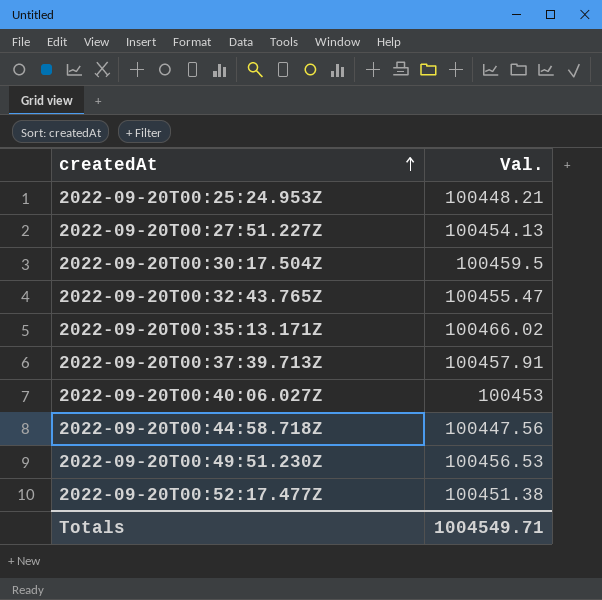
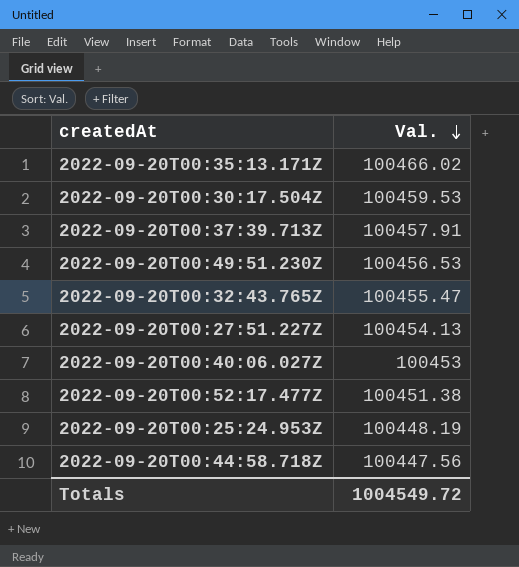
row order: createdAt ascending -> Val. descending
2022-09-20T00:30:17.504Z | Val.: 100459.5 -> 100459.53
2022-09-20T00:25:24.953Z | Val.: 100448.21 -> 100448.19
Totals | Val.: 1004549.71 -> 1004549.72

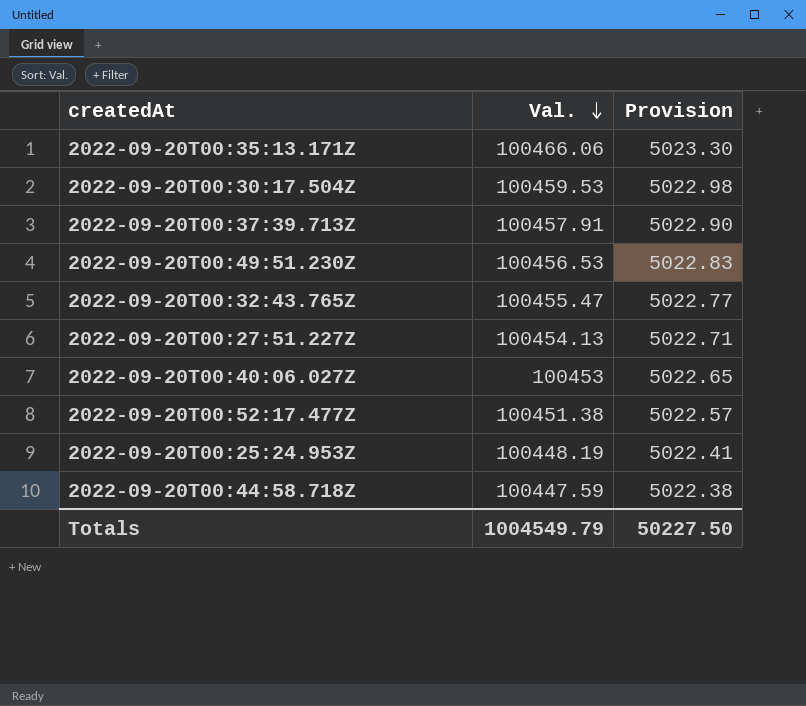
column Provision | formula: none -> [Val.] * 0.05
2022-09-20T00:35:13.171Z | Val.: 100466.02 -> 100466.06
2022-09-20T00:44:58.718Z | Val.: 100447.56 -> 100447.59
Totals | Val.: 1004549.72 -> 1004549.79

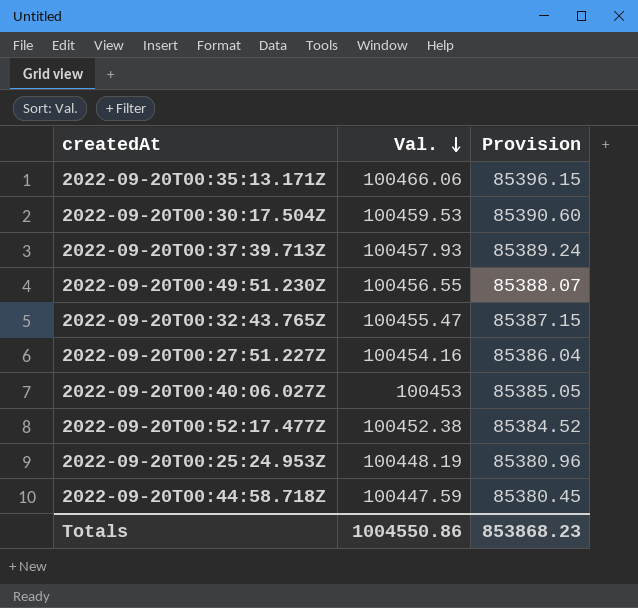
column Provision | formula: [Val.] * 0.05 -> [Val.] * 0.85
2022-09-20T00:37:39.713Z | Val.: 100457.91 -> 100457.93
2022-09-20T00:49:51.230Z | Val.: 100456.53 -> 100456.55
2022-09-20T00:27:51.227Z | Val.: 100454.13 -> 100454.16
2022-09-20T00:52:17.477Z | Val.: 100451.38 -> 100452.38
Totals | Val.: 1004549.79 -> 1004550.86
Totals | Provision: 50227.50 -> 853868.23

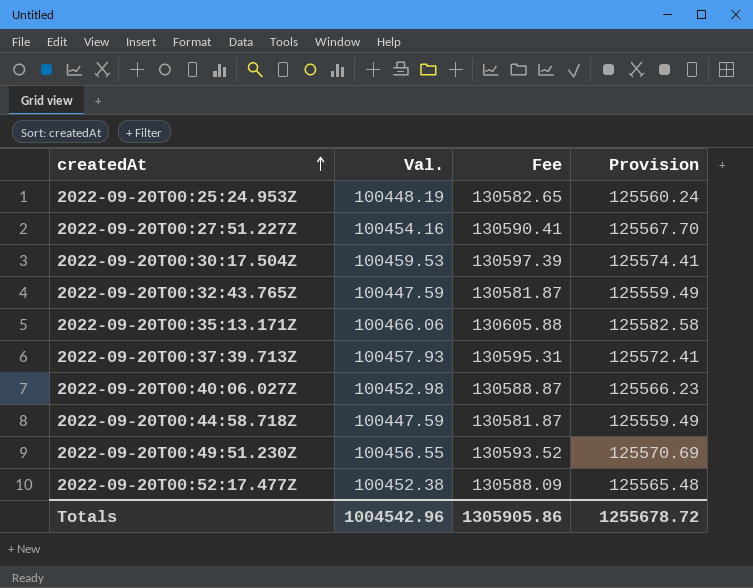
row order: Val. descending -> createdAt ascending
column Fee | formula: none -> [Val.] * 1.3
column Provision | formula: [Val.] * 0.85 -> [Val.] * 1.25
2022-09-20T00:32:43.765Z | Val.: 100455.47 -> 100447.59
2022-09-20T00:40:06.027Z | Val.: 100453 -> 100452.98
Totals | Val.: 1004550.86 -> 1004542.96
Totals | Provision: 853868.23 -> 1255678.72

